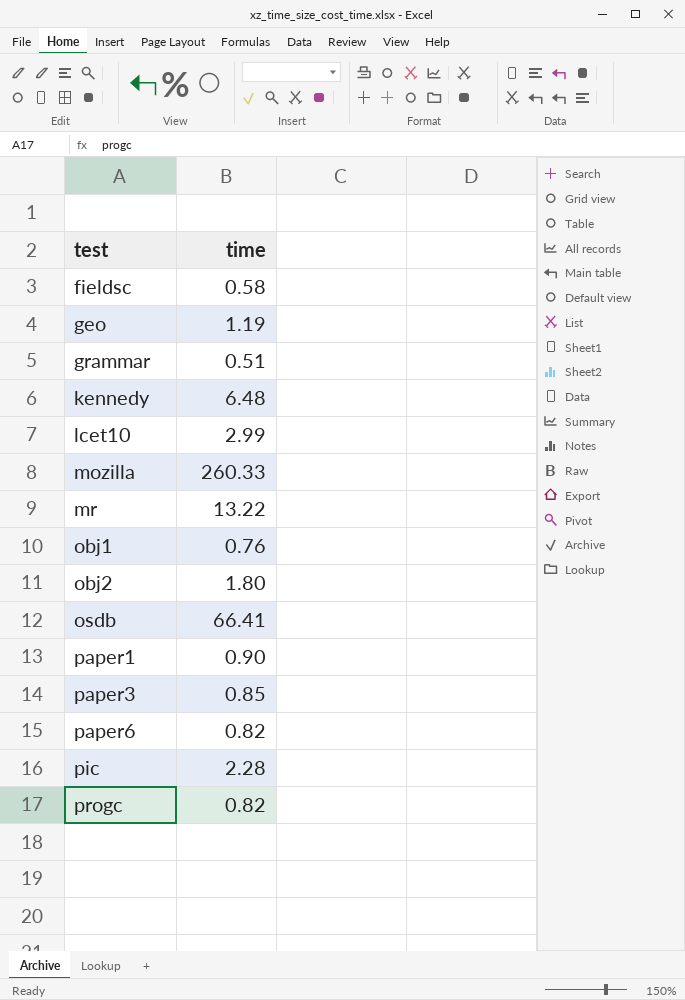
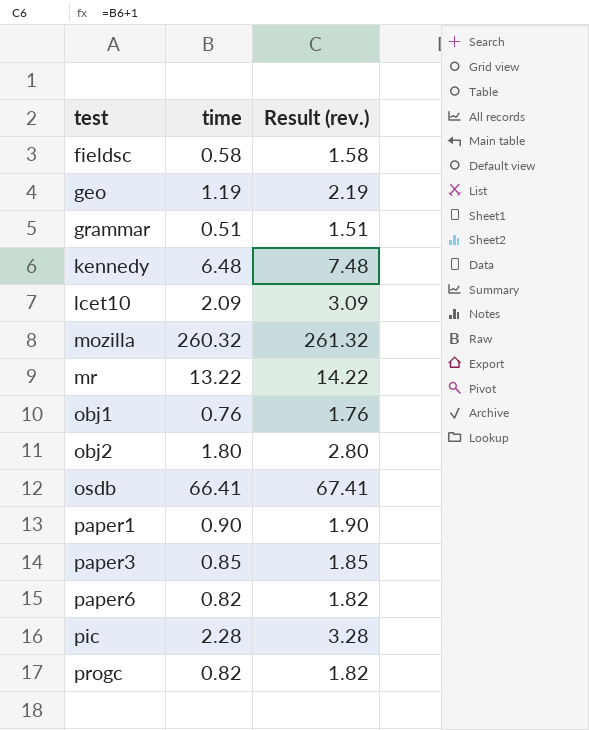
column Result (rev.) | formula: none -> [time] + 1
lcet10 | time: 2.99 -> 2.09
mozilla | time: 260.33 -> 260.32

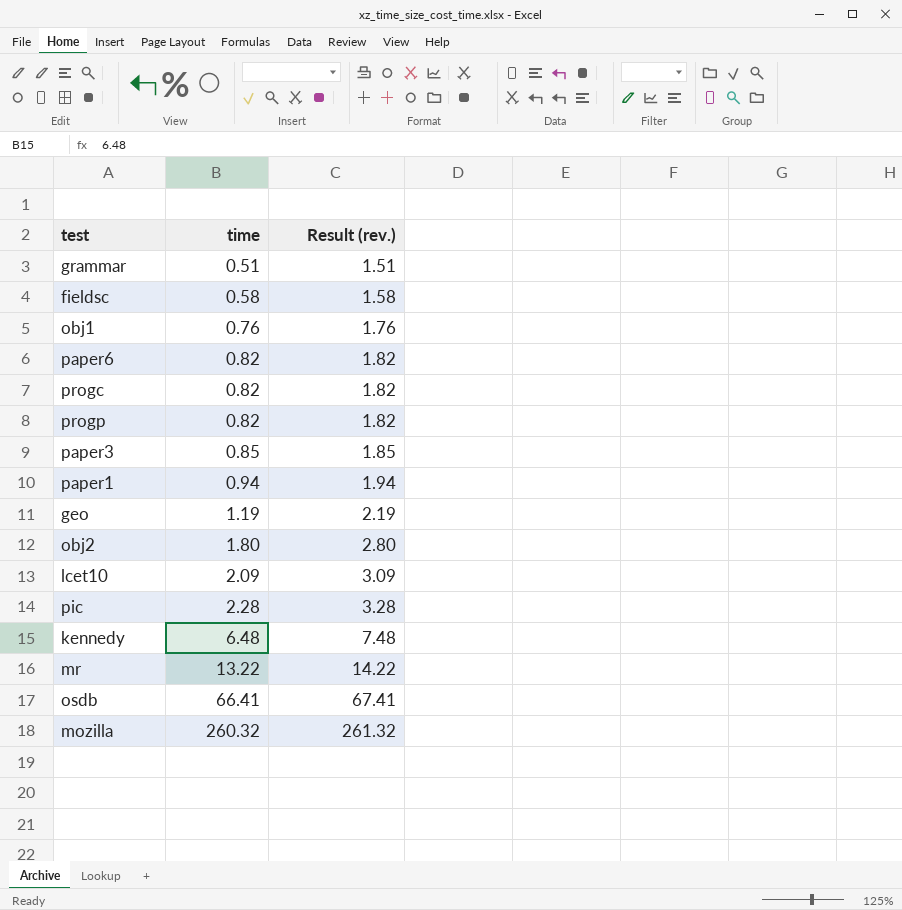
row order: test ascending -> time ascending
row progp: none -> 0.82 | 1.82
paper1 | time: 0.90 -> 0.94
paper1 | Result (rev.): 1.90 -> 1.94

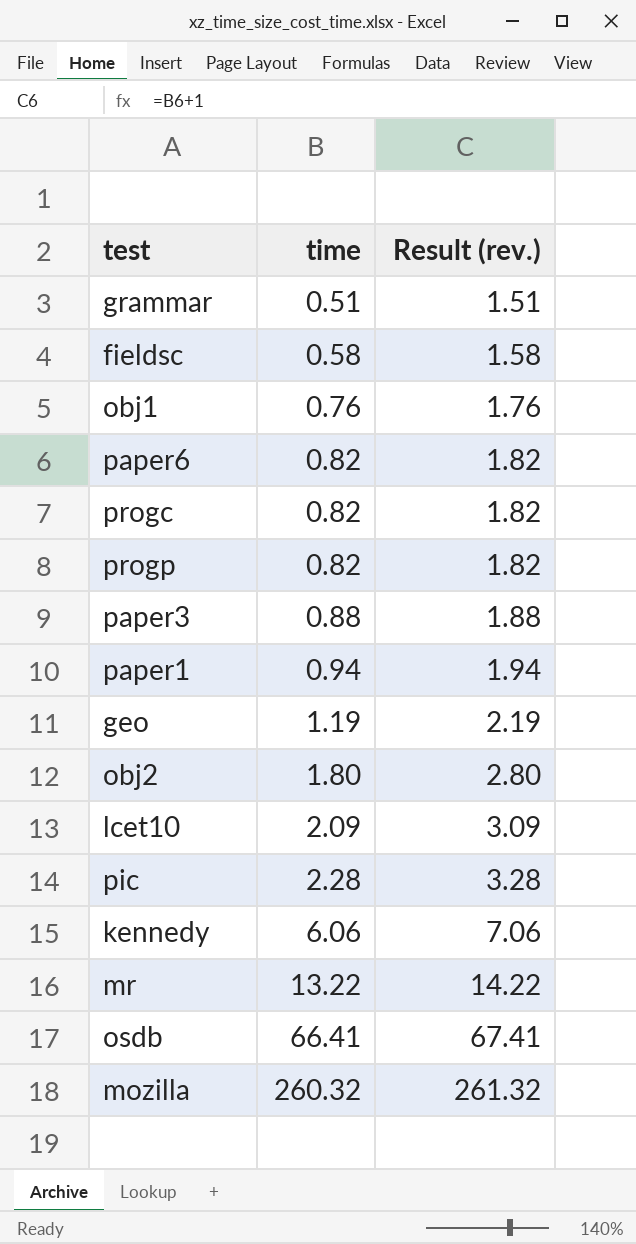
paper3 | time: 0.85 -> 0.88
paper3 | Result (rev.): 1.85 -> 1.88
kennedy | time: 6.48 -> 6.06
kennedy | Result (rev.): 7.48 -> 7.06

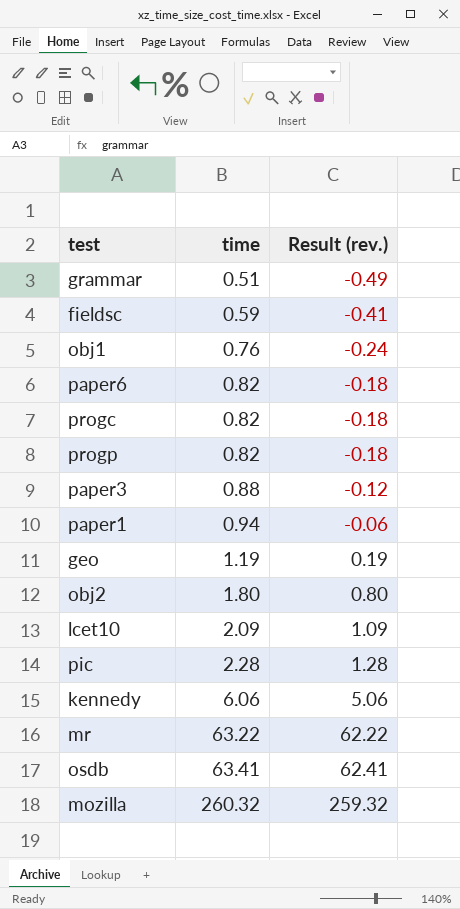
column Result (rev.) | formula: [time] + 1 -> [time] - 1
fieldsc | time: 0.58 -> 0.59
mr | time: 13.22 -> 63.22
osdb | time: 66.41 -> 63.41

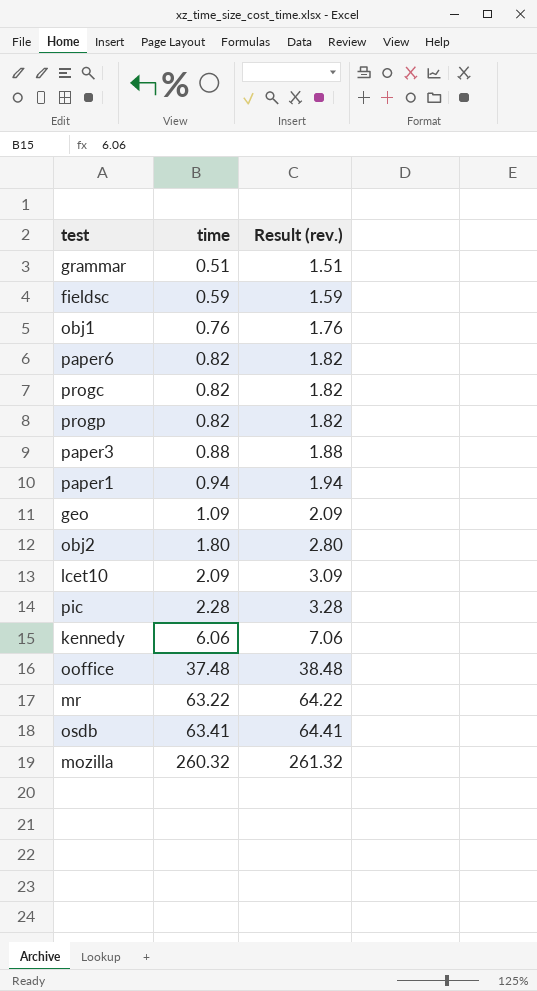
column Result (rev.) | formula: [time] - 1 -> [time] + 1
geo | time: 1.19 -> 1.09
row ooffice: none -> 37.48 | 38.48

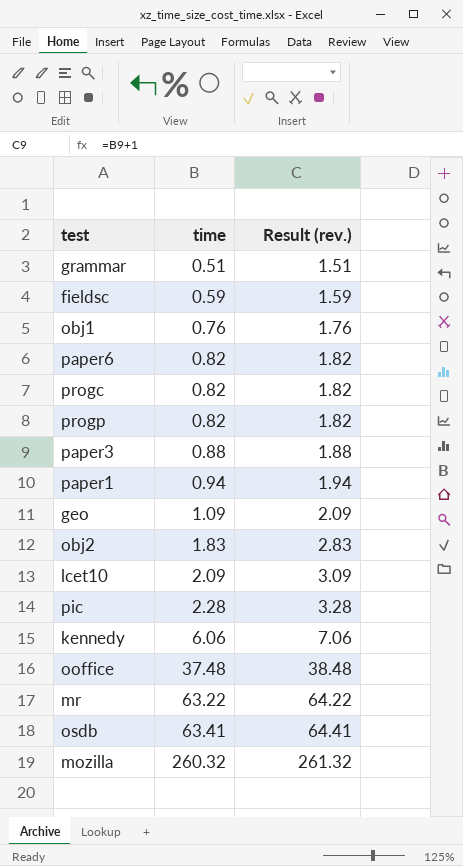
obj2 | time: 1.80 -> 1.83
obj2 | Result (rev.): 2.80 -> 2.83

